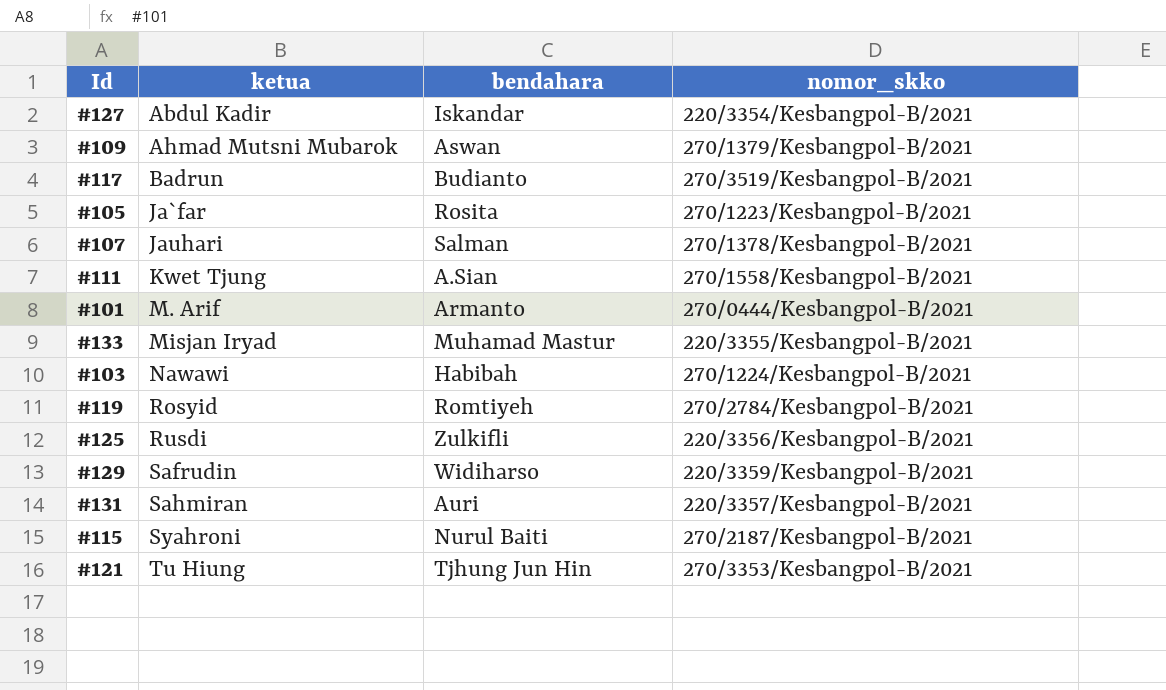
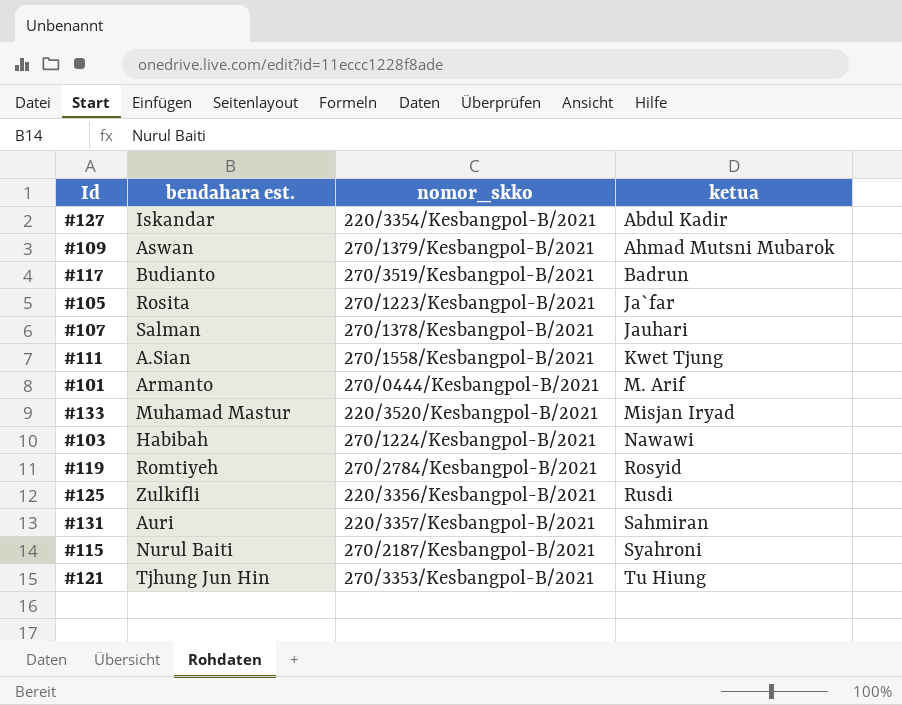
column name: bendahara -> bendahara est.
column ketua | position: 2 -> 4
row #129: Safrudin | Widiharso | 220/3359/Kesbangpol-B/2021 -> none
#133 | nomor_skko: 220/3355/Kesbangpol-B/2021 -> 220/3520/Kesbangpol-B/2021

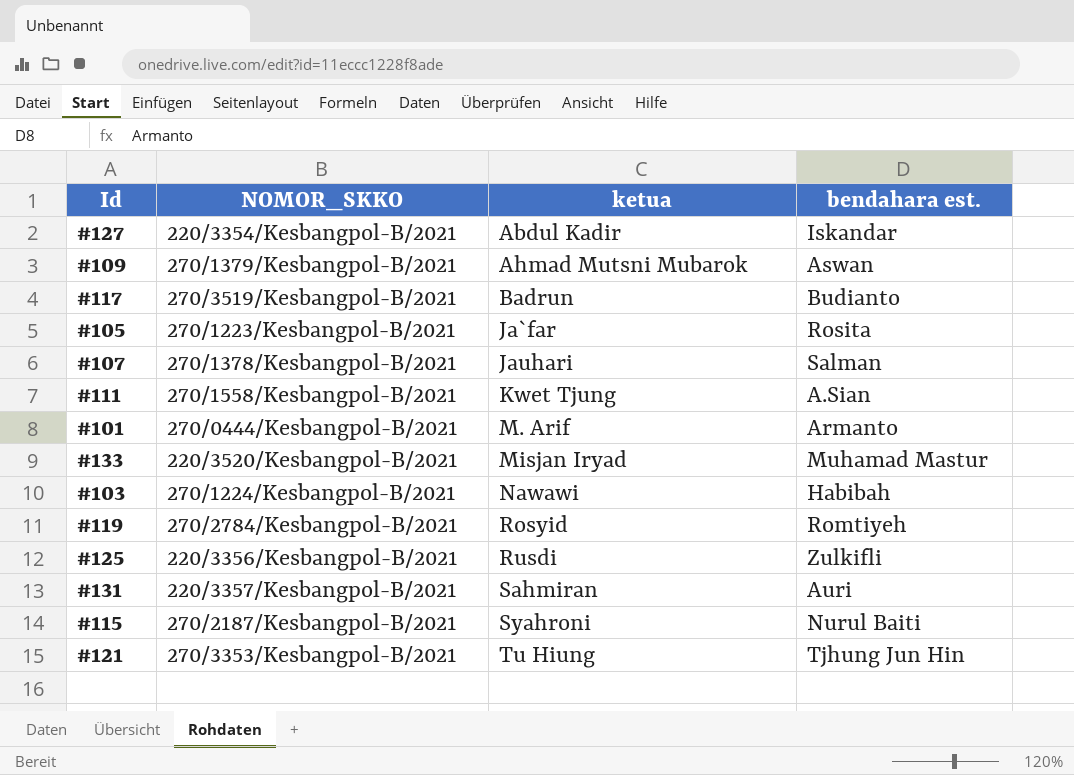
column name: nomor_skko -> NOMOR_SKKO
column bendahara est. | position: 2 -> 4

